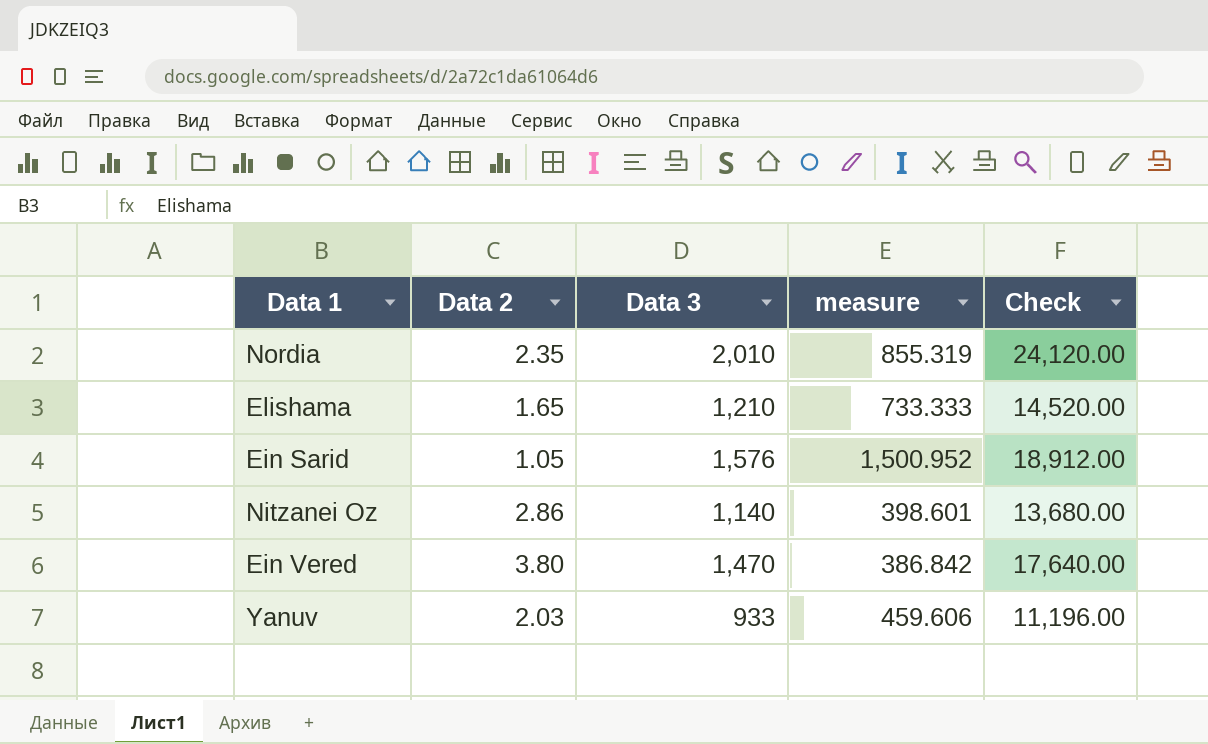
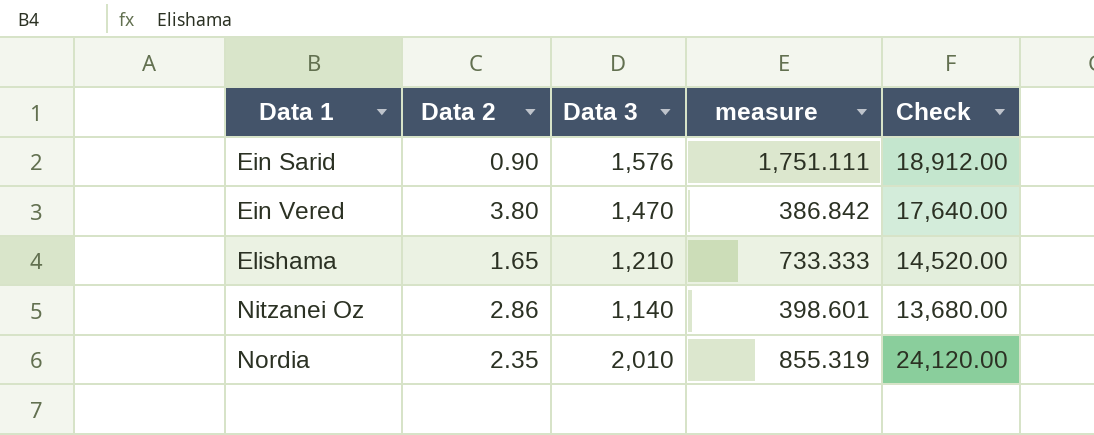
row order: none -> Data 1 ascending
row Yanuv: 2.03 | 933 | 459.606 | 11,196.00 -> none
Ein Sarid | Data 2: 1.05 -> 0.90
Ein Sarid | measure: 1,500.952 -> 1,751.111

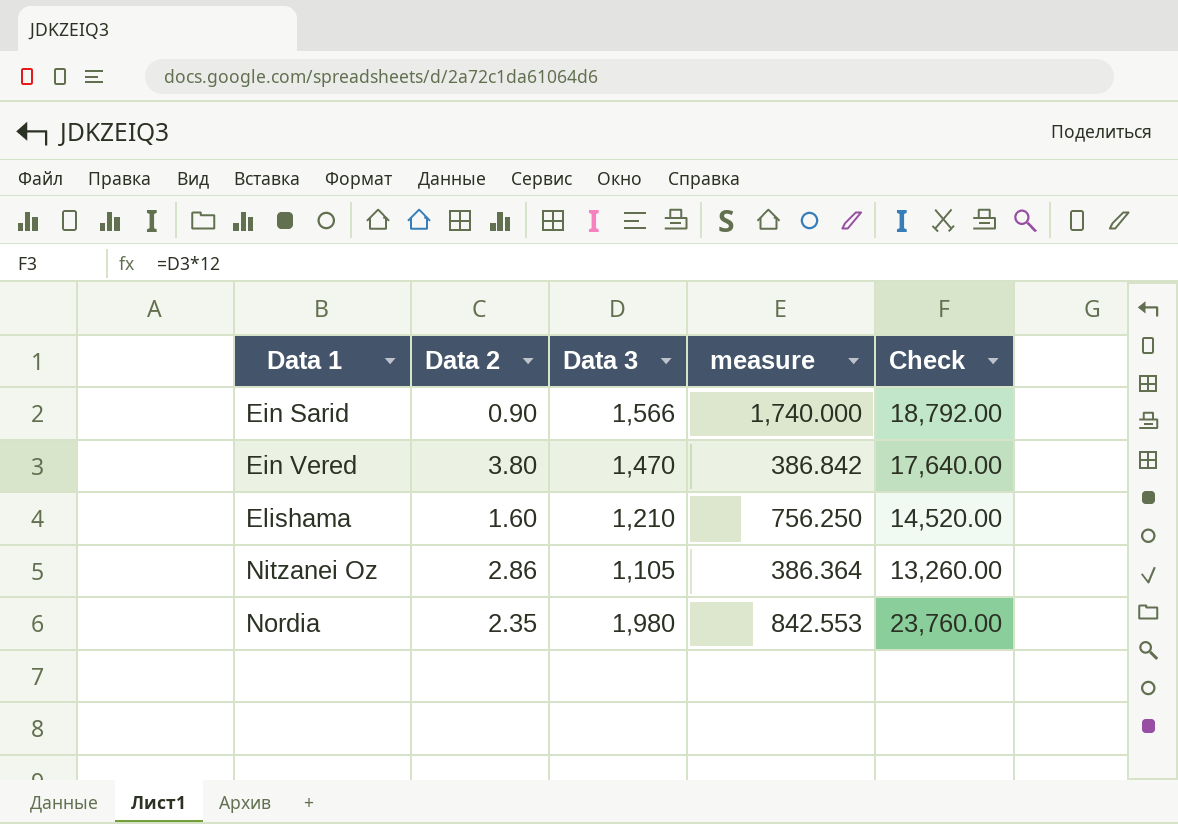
Ein Sarid | Data 3: 1,576 -> 1,566
Ein Sarid | measure: 1,751.111 -> 1,740.000
Ein Sarid | Check: 18,912.00 -> 18,792.00
Elishama | Data 2: 1.65 -> 1.60
Elishama | measure: 733.333 -> 756.250
Nitzanei Oz | Data 3: 1,140 -> 1,105
Nitzanei Oz | measure: 398.601 -> 386.364
Nitzanei Oz | Check: 13,680.00 -> 13,260.00
Nordia | Data 3: 2,010 -> 1,980
Nordia | measure: 855.319 -> 842.553
Nordia | Check: 24,120.00 -> 23,760.00

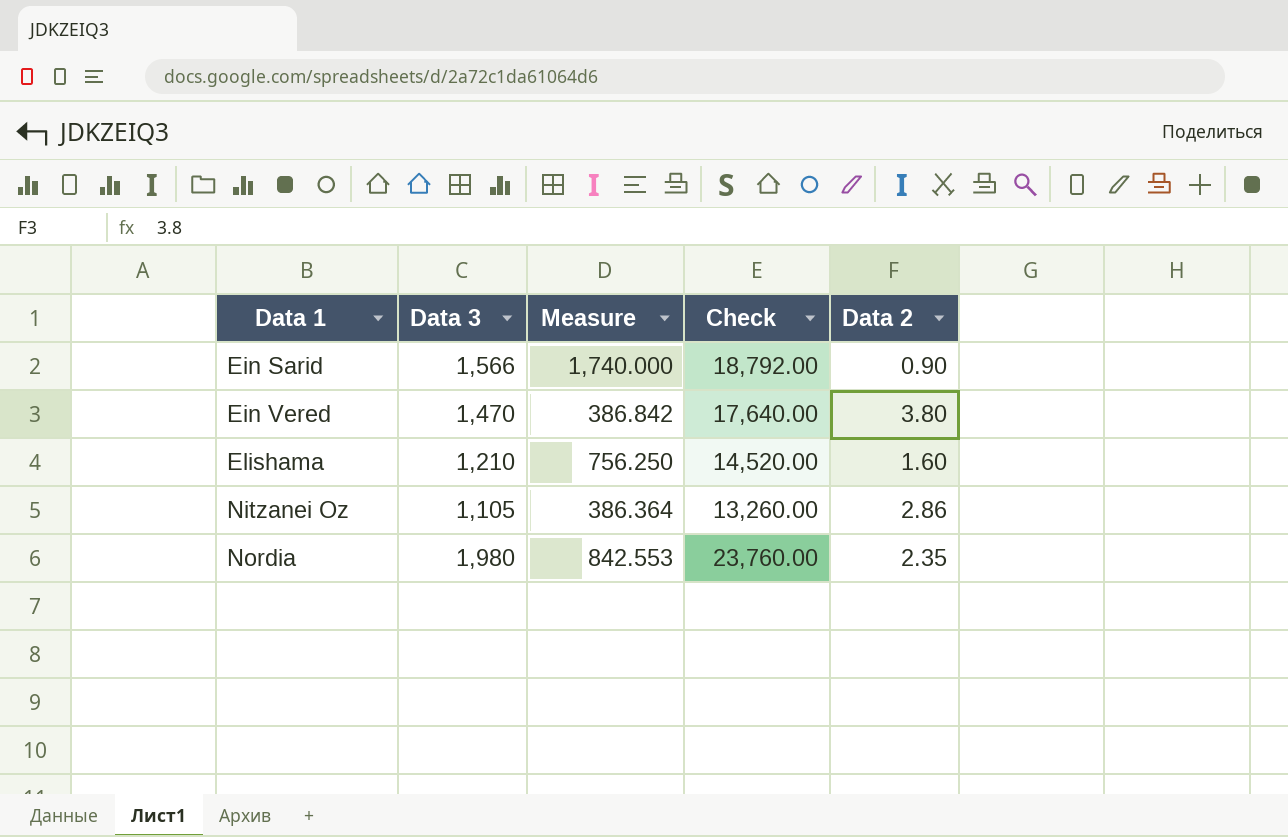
column name: measure -> Measure
column Data 2 | position: 2 -> 5

